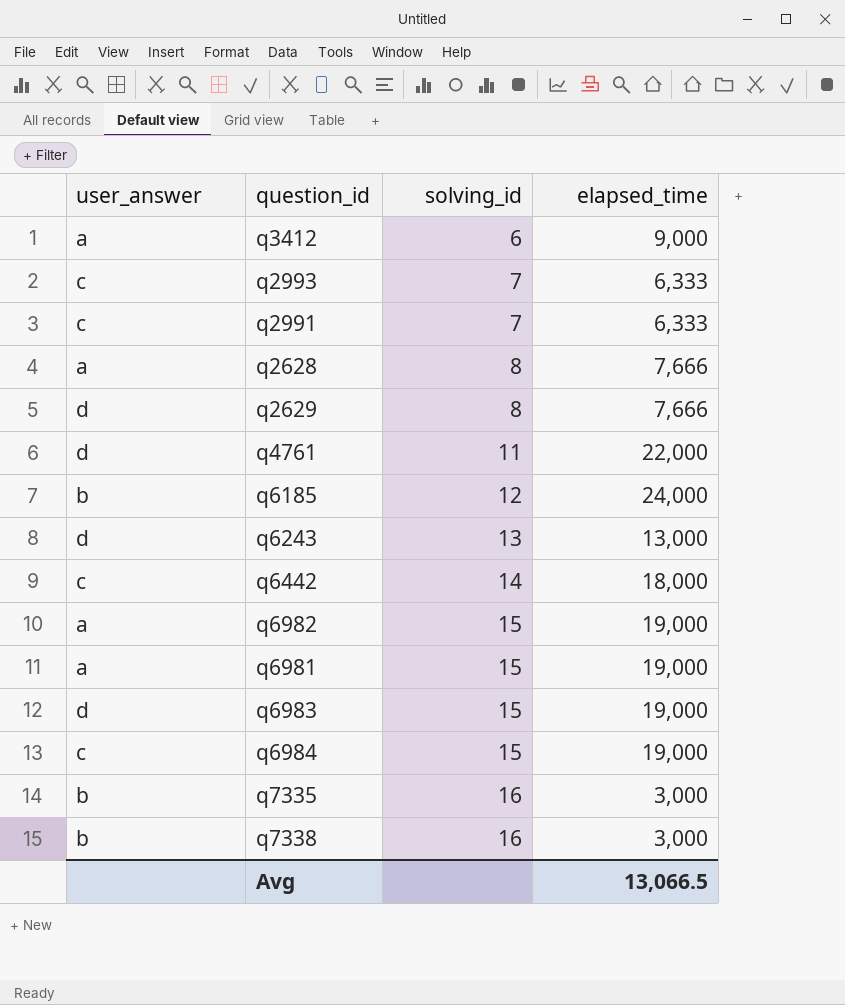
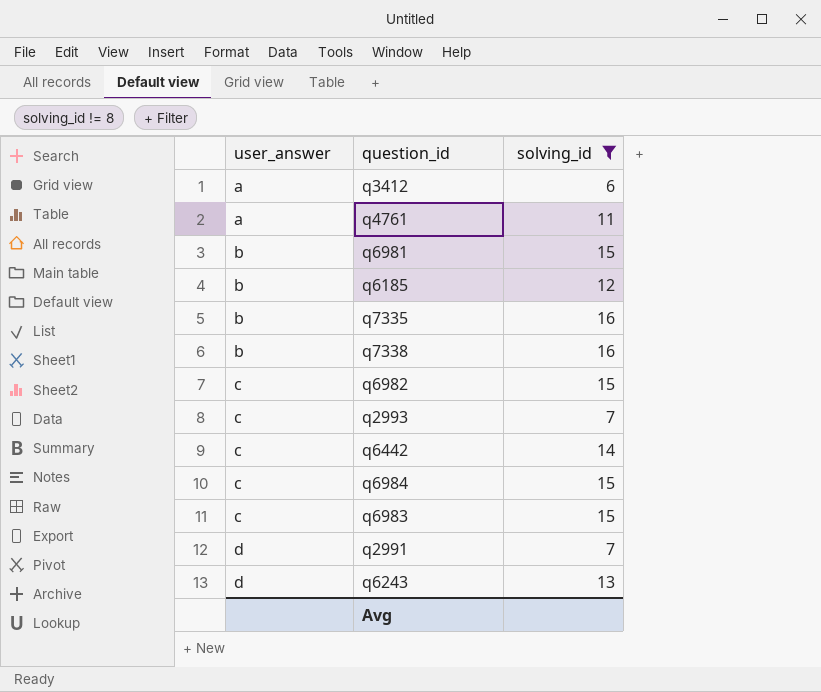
filter: none -> solving_id != 8
row order: solving_id ascending -> user_answer ascending
column elapsed_time | position: 4 -> none
q4761 | user_answer: d -> a
q6981 | user_answer: a -> b
q6982 | user_answer: a -> c
q6983 | user_answer: d -> c
q2991 | user_answer: c -> d

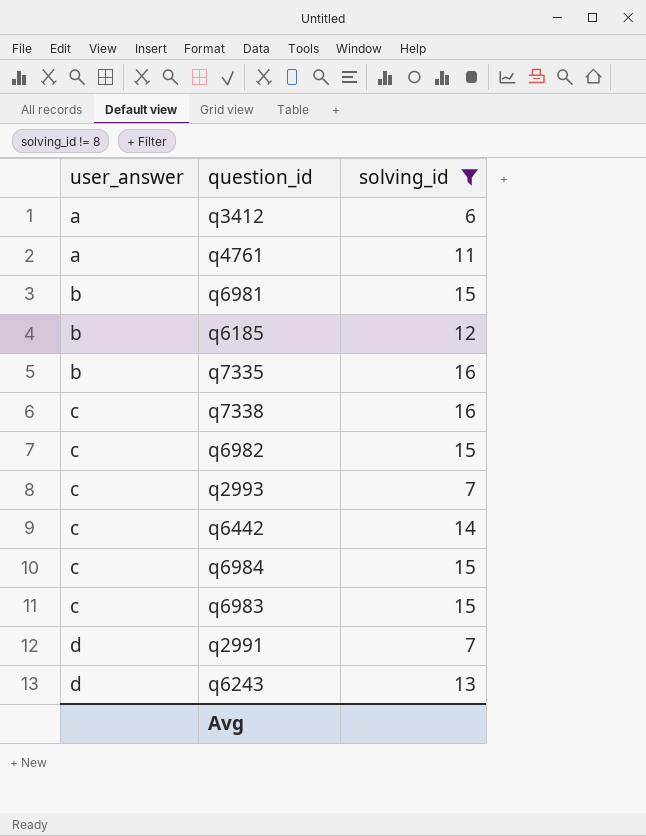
q7338 | user_answer: b -> c

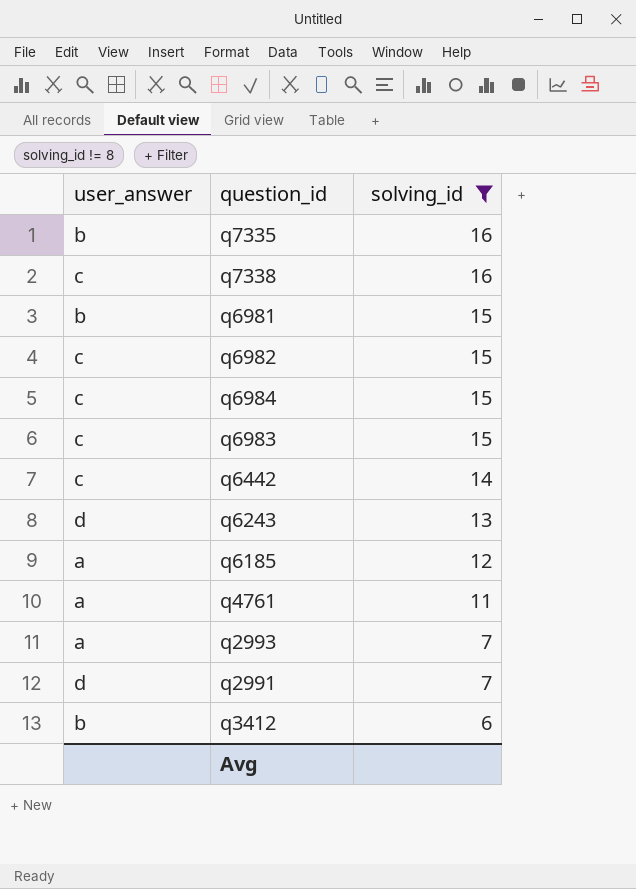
row order: user_answer ascending -> solving_id descending
q6185 | user_answer: b -> a
q2993 | user_answer: c -> a
q3412 | user_answer: a -> b

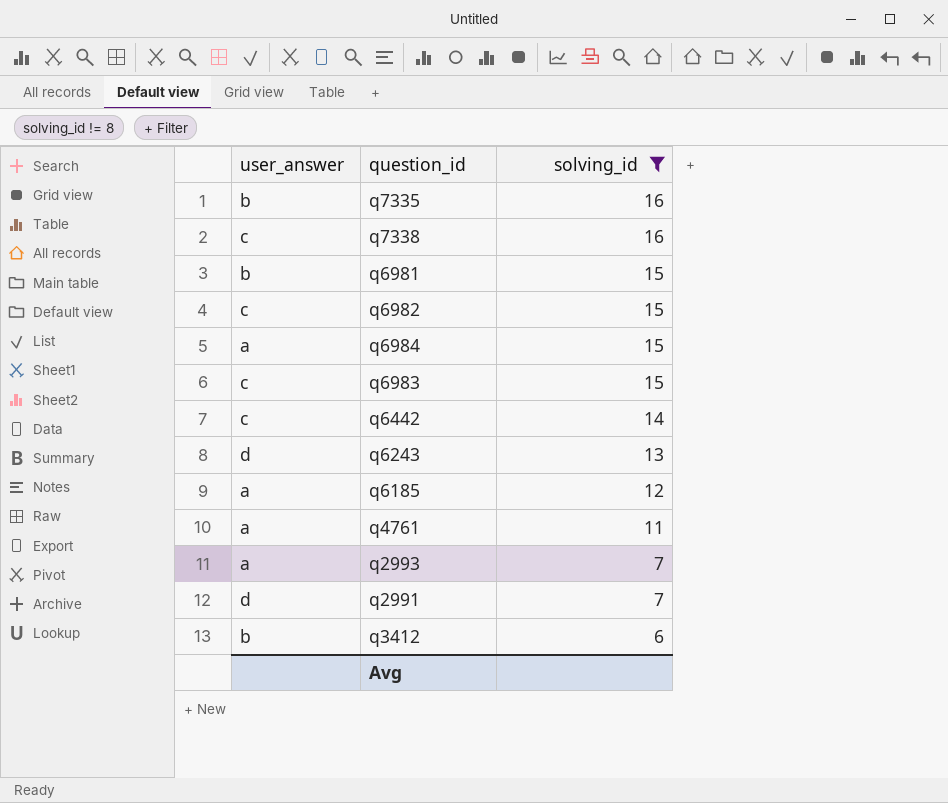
q6984 | user_answer: c -> a

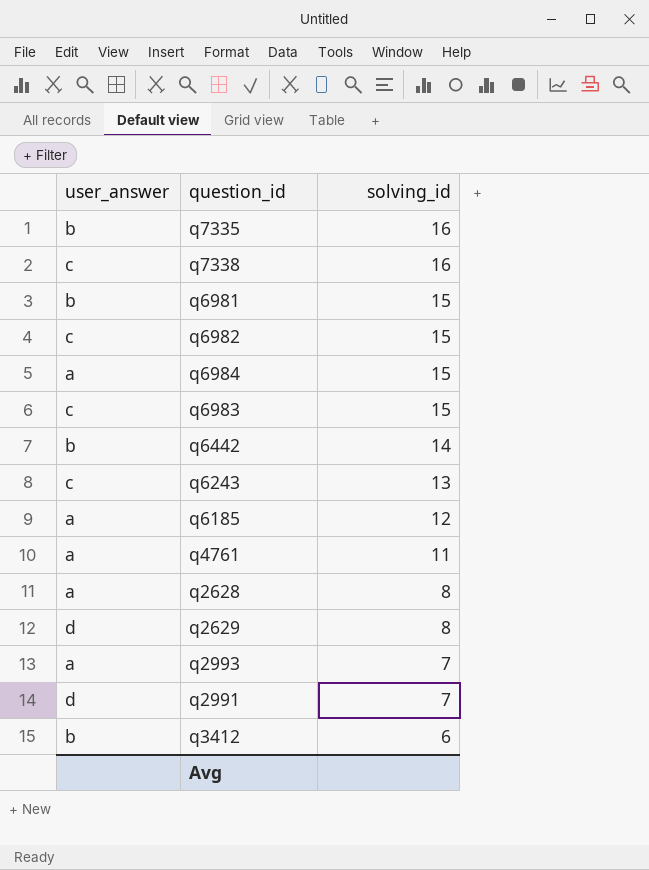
filter: solving_id != 8 -> none
q6442 | user_answer: c -> b
q6243 | user_answer: d -> c

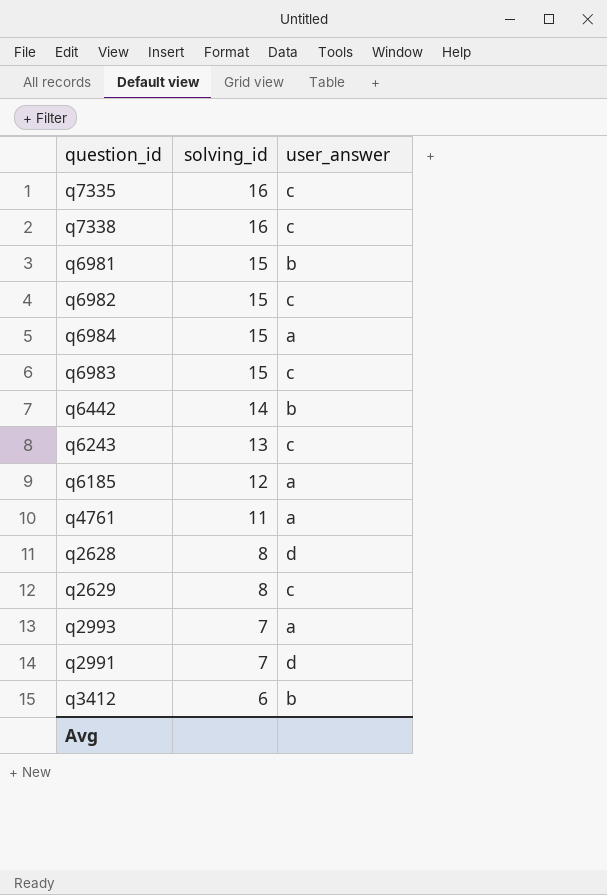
column user_answer | position: 1 -> 3
q7335 | user_answer: b -> c
q2628 | user_answer: a -> d
q2629 | user_answer: d -> c

